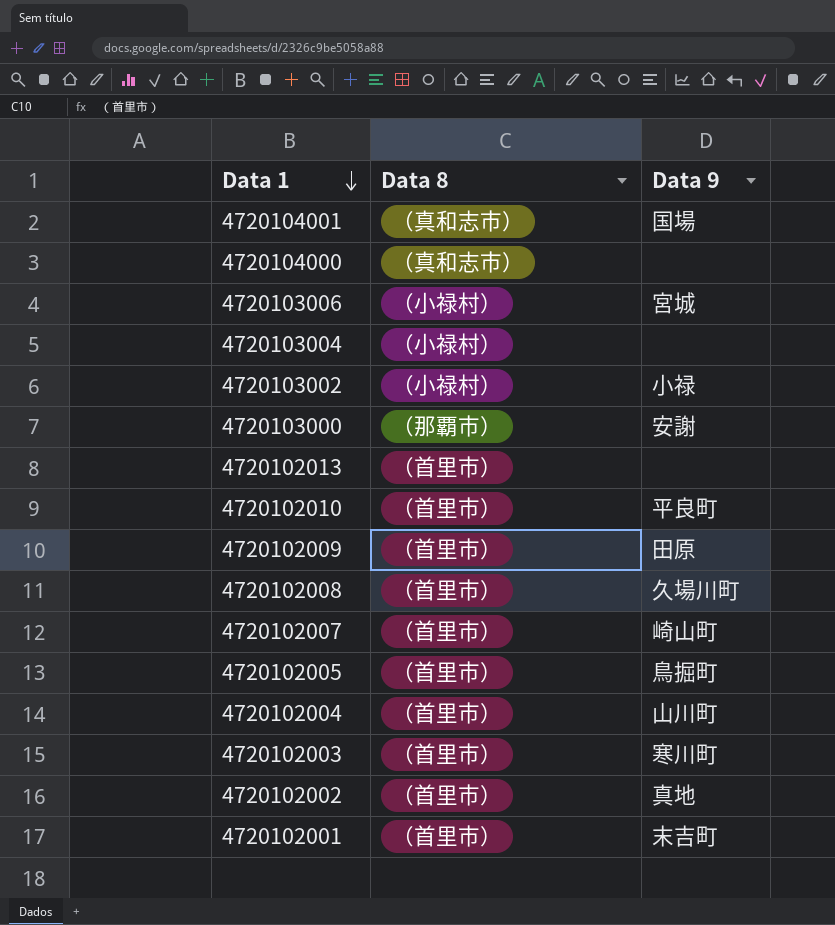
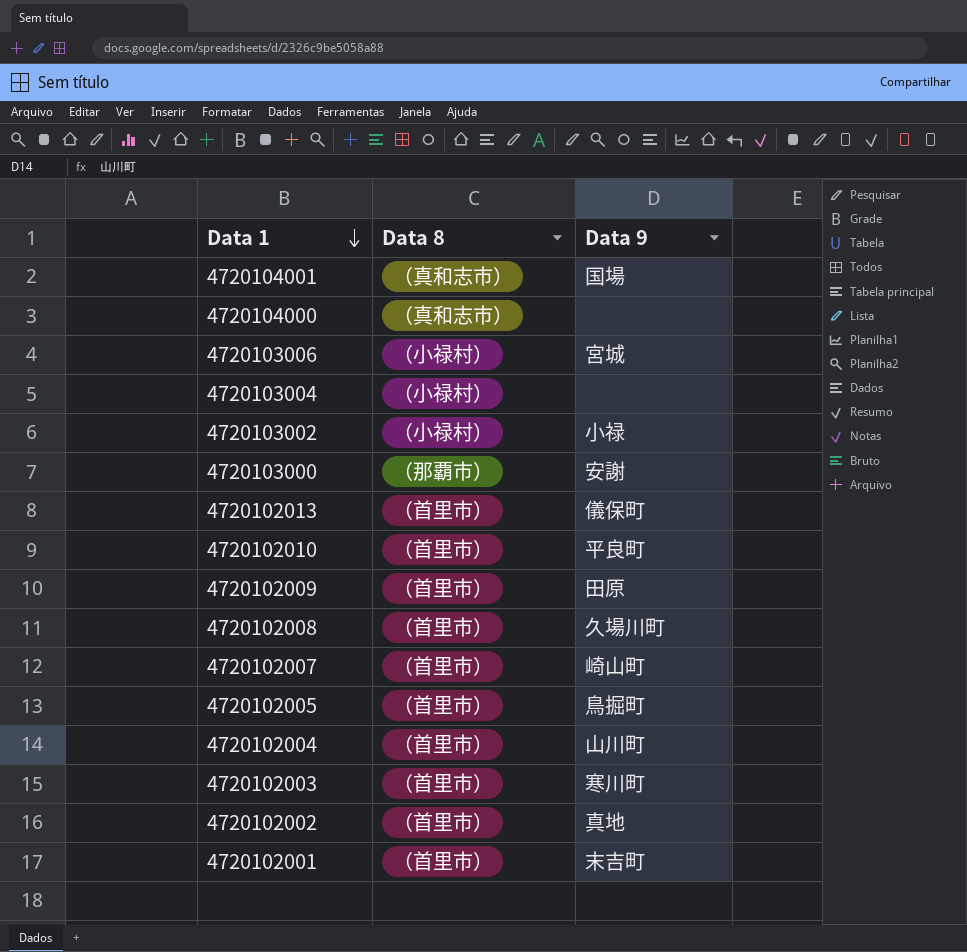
4720102013 | Data 9: none -> 儀保町

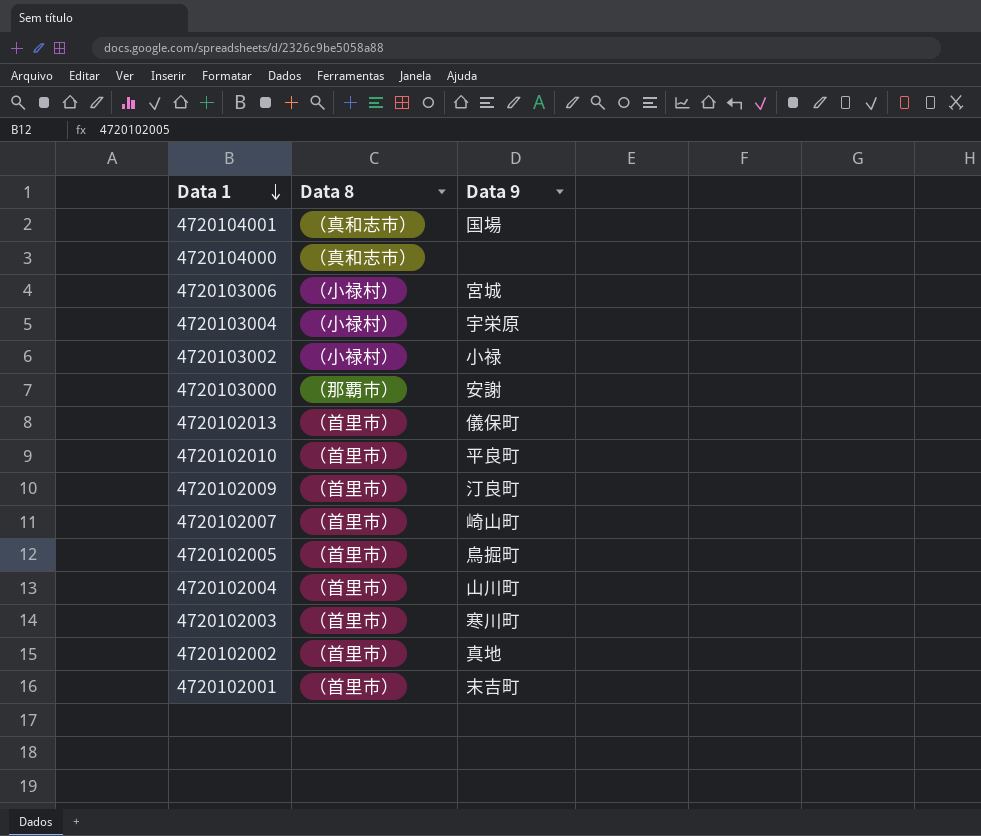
row 4720102008: （首里市） | 久場川町 -> none
4720103004 | Data 9: none -> 宇栄原
4720102009 | Data 9: 田原 -> 汀良町

